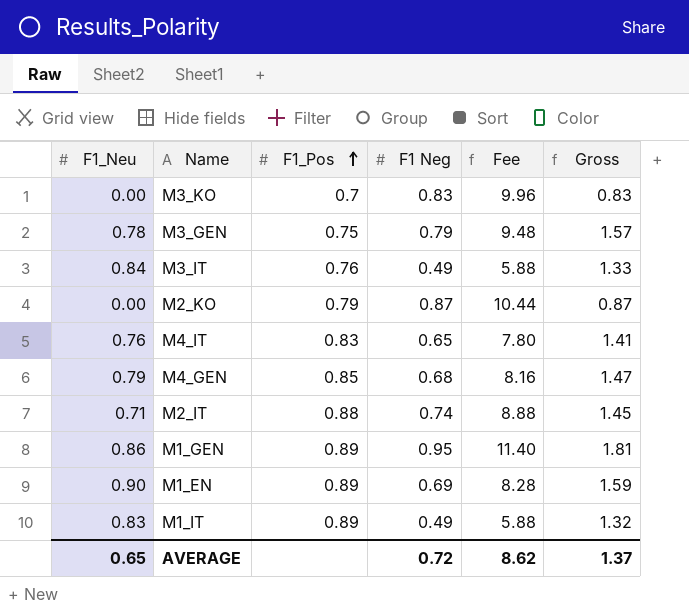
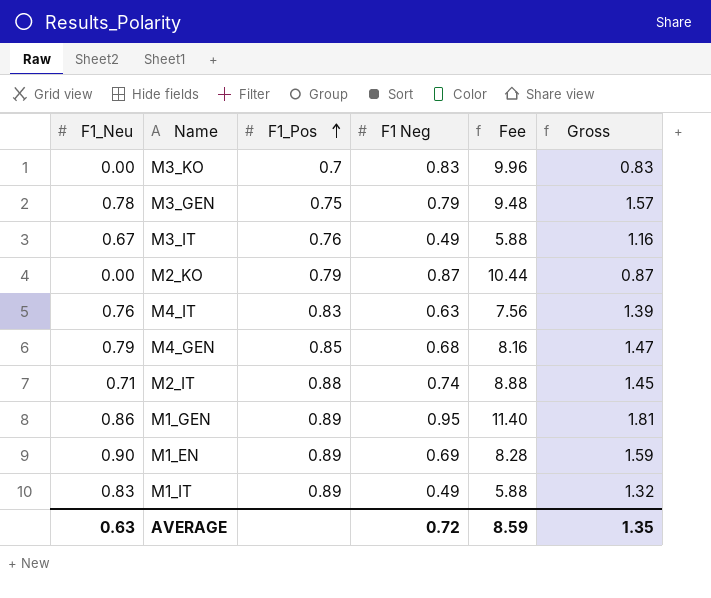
M3_IT | F1_Neu: 0.84 -> 0.67
M3_IT | Gross: 1.33 -> 1.16
M4_IT | F1 Neg: 0.65 -> 0.63
M4_IT | Fee: 7.80 -> 7.56
M4_IT | Gross: 1.41 -> 1.39
AVERAGE | F1_Neu: 0.65 -> 0.63
AVERAGE | Fee: 8.62 -> 8.59
AVERAGE | Gross: 1.37 -> 1.35

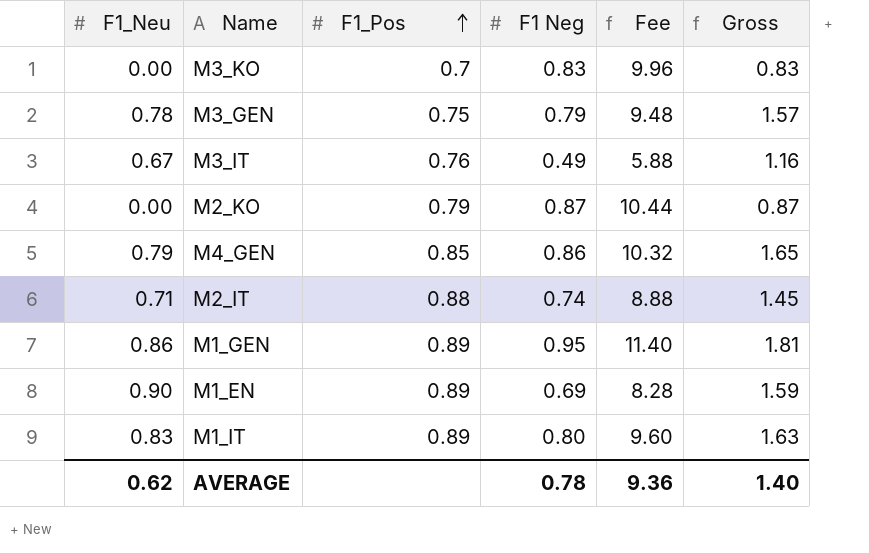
row M4_IT: 0.76 | 0.83 | 0.63 | 7.56 | 1.39 -> none
M4_GEN | F1 Neg: 0.68 -> 0.86
M4_GEN | Fee: 8.16 -> 10.32
M4_GEN | Gross: 1.47 -> 1.65
M1_IT | F1 Neg: 0.49 -> 0.80
M1_IT | Fee: 5.88 -> 9.60
M1_IT | Gross: 1.32 -> 1.63
AVERAGE | F1_Neu: 0.63 -> 0.62
AVERAGE | F1 Neg: 0.72 -> 0.78
AVERAGE | Fee: 8.59 -> 9.36
AVERAGE | Gross: 1.35 -> 1.40

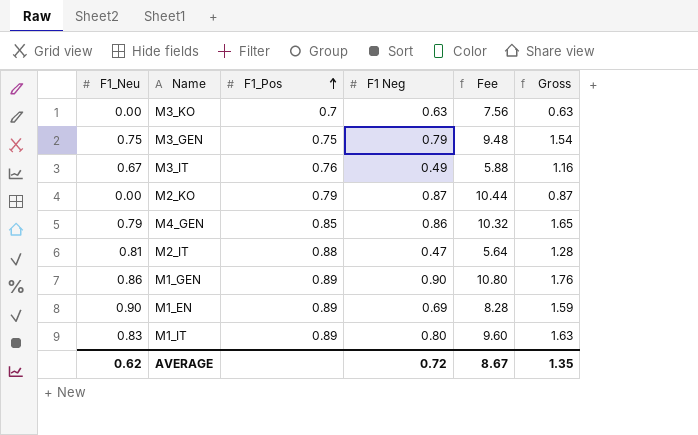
M3_KO | F1 Neg: 0.83 -> 0.63
M3_KO | Fee: 9.96 -> 7.56
M3_KO | Gross: 0.83 -> 0.63
M3_GEN | F1_Neu: 0.78 -> 0.75
M3_GEN | Gross: 1.57 -> 1.54
M2_IT | F1_Neu: 0.71 -> 0.81
M2_IT | F1 Neg: 0.74 -> 0.47
M2_IT | Fee: 8.88 -> 5.64
M2_IT | Gross: 1.45 -> 1.28
M1_GEN | F1 Neg: 0.95 -> 0.90
M1_GEN | Fee: 11.40 -> 10.80
M1_GEN | Gross: 1.81 -> 1.76
AVERAGE | F1 Neg: 0.78 -> 0.72
AVERAGE | Fee: 9.36 -> 8.67
AVERAGE | Gross: 1.40 -> 1.35

